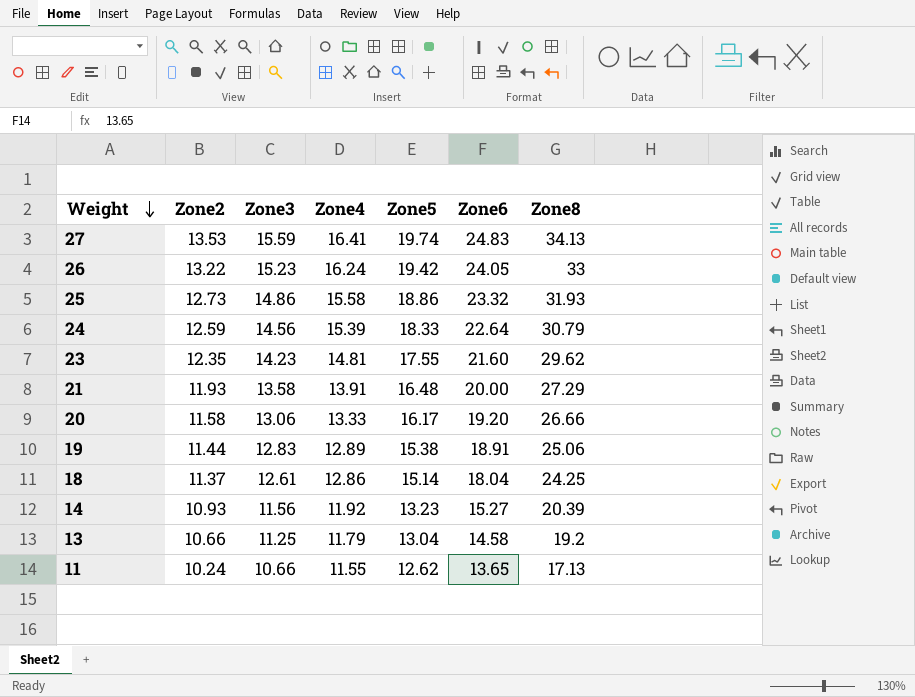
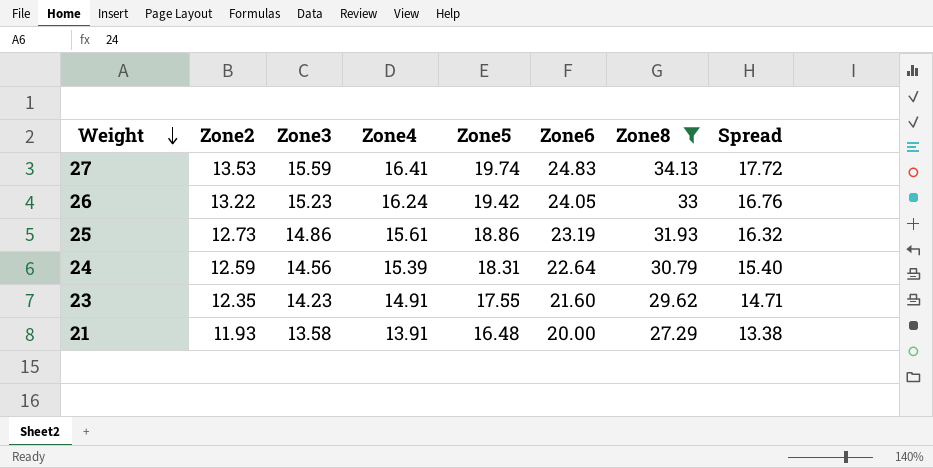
filter: none -> Zone8 >= 27.29
column Spread | formula: none -> [Zone8] - [Zone4]
25 | Zone4: 15.58 -> 15.61
25 | Zone6: 23.32 -> 23.19
24 | Zone5: 18.33 -> 18.31
23 | Zone4: 14.81 -> 14.91

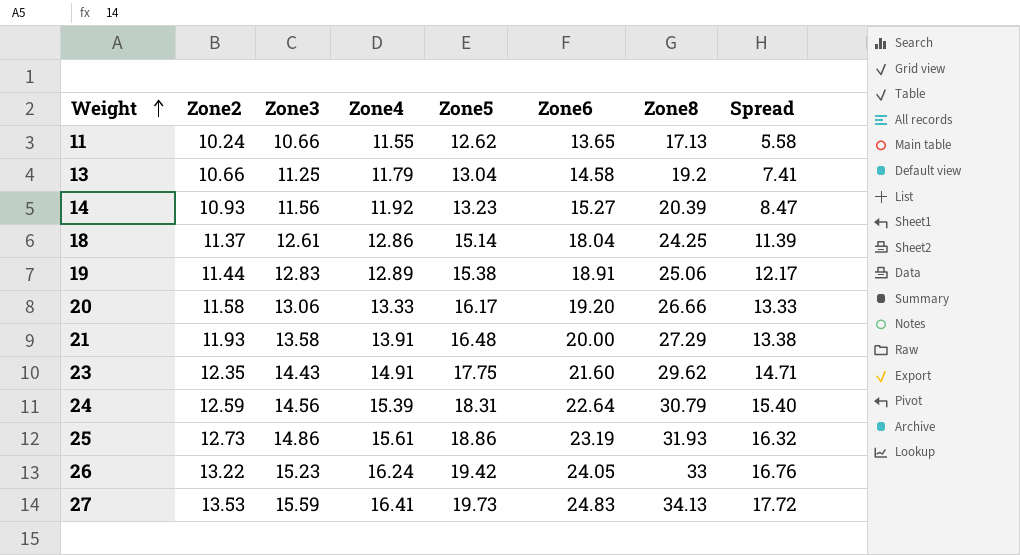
filter: Zone8 >= 27.29 -> none
row order: Weight descending -> Weight ascending
23 | Zone3: 14.23 -> 14.43
23 | Zone5: 17.55 -> 17.75
27 | Zone5: 19.74 -> 19.73

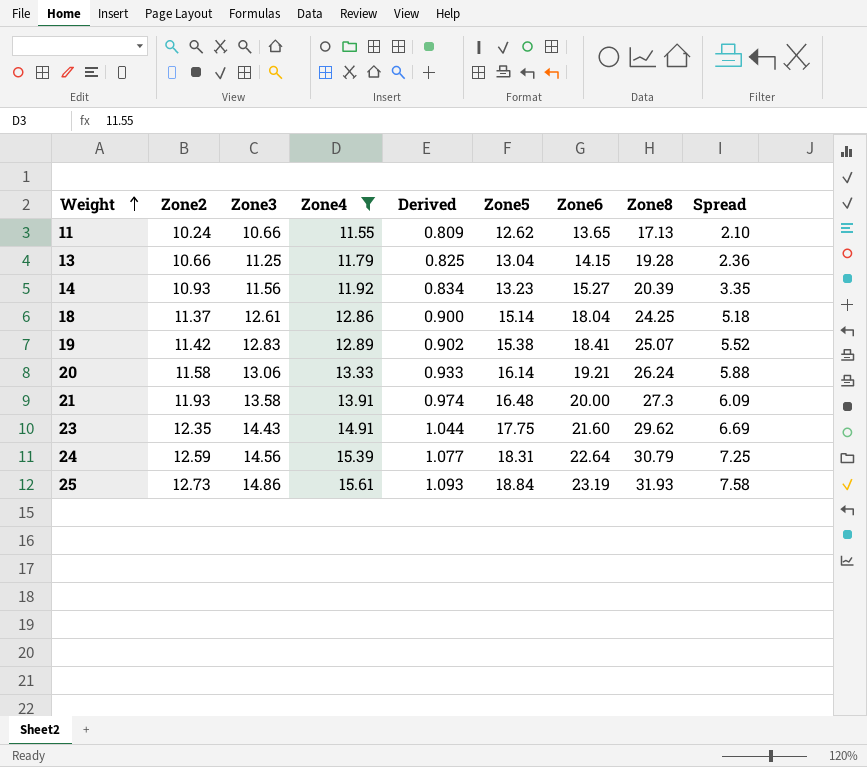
filter: none -> Zone4 <= 15.61
column Derived | formula: none -> [Zone4] * 0.07
column Spread | formula: [Zone8] - [Zone4] -> [Zone6] - [Zone4]
13 | Zone6: 14.58 -> 14.15
13 | Zone8: 19.2 -> 19.28
19 | Zone2: 11.44 -> 11.42
19 | Zone6: 18.91 -> 18.41
19 | Zone8: 25.06 -> 25.07
20 | Zone5: 16.17 -> 16.14
20 | Zone6: 19.20 -> 19.21
20 | Zone8: 26.66 -> 26.24
21 | Zone8: 27.29 -> 27.3
25 | Zone5: 18.86 -> 18.84

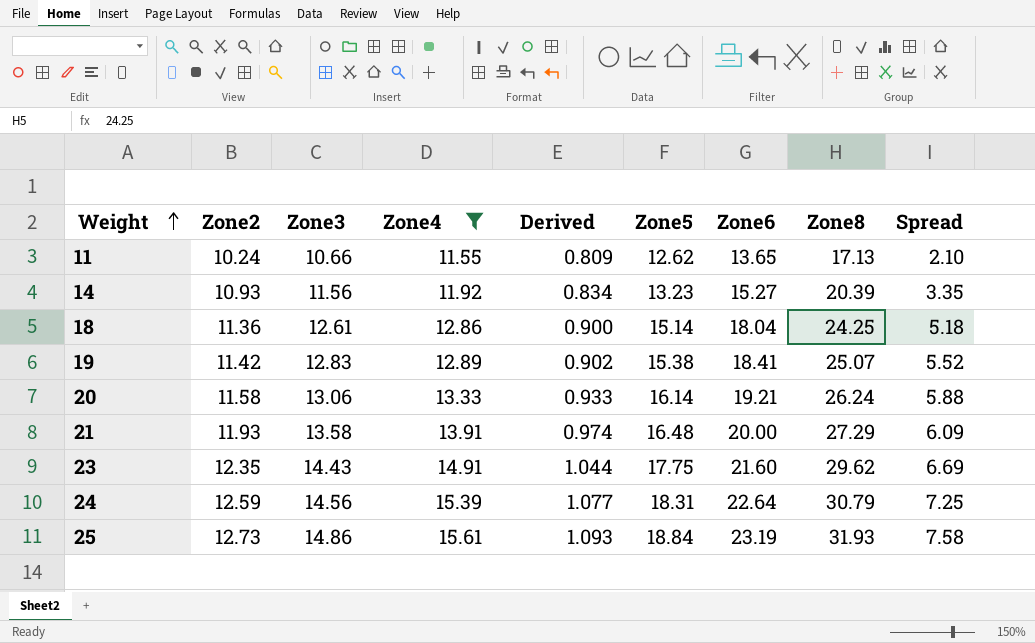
row 13: 10.66 | 11.25 | 11.79 | 0.825 | 13.04 | 14.15 | 19.28 | 2.36 -> none
18 | Zone2: 11.37 -> 11.36
21 | Zone8: 27.3 -> 27.29

